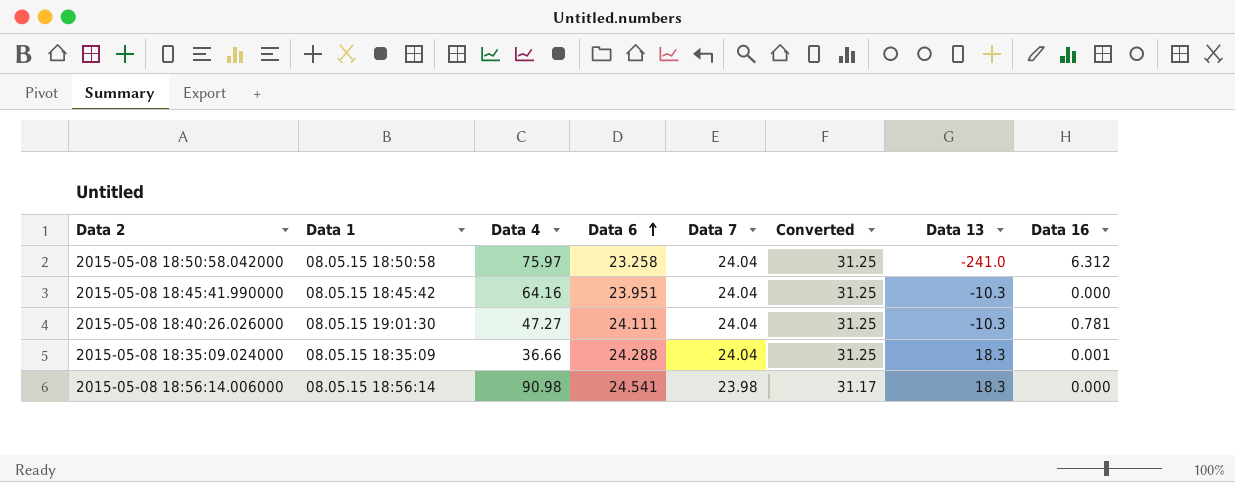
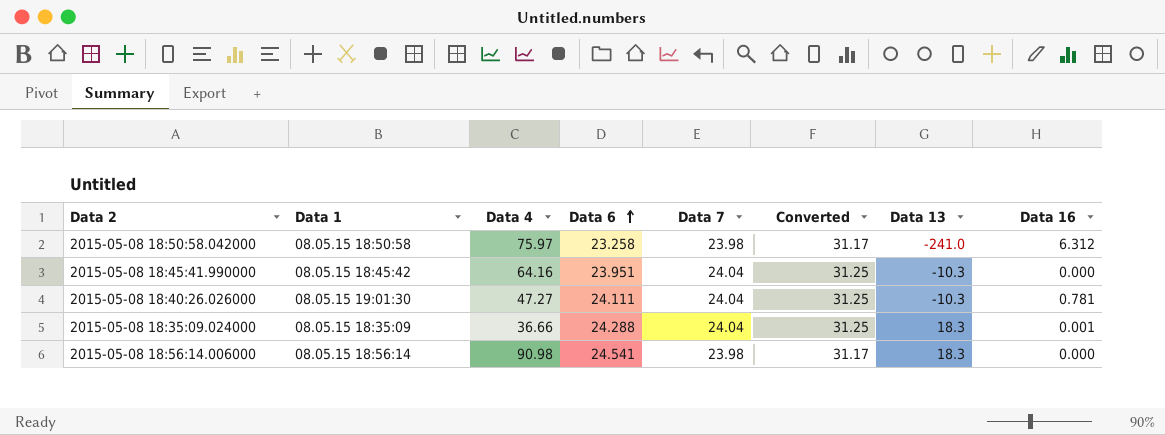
2015-05-08 18:50:58.042000 | Data 7: 24.04 -> 23.98
2015-05-08 18:50:58.042000 | Converted: 31.25 -> 31.17

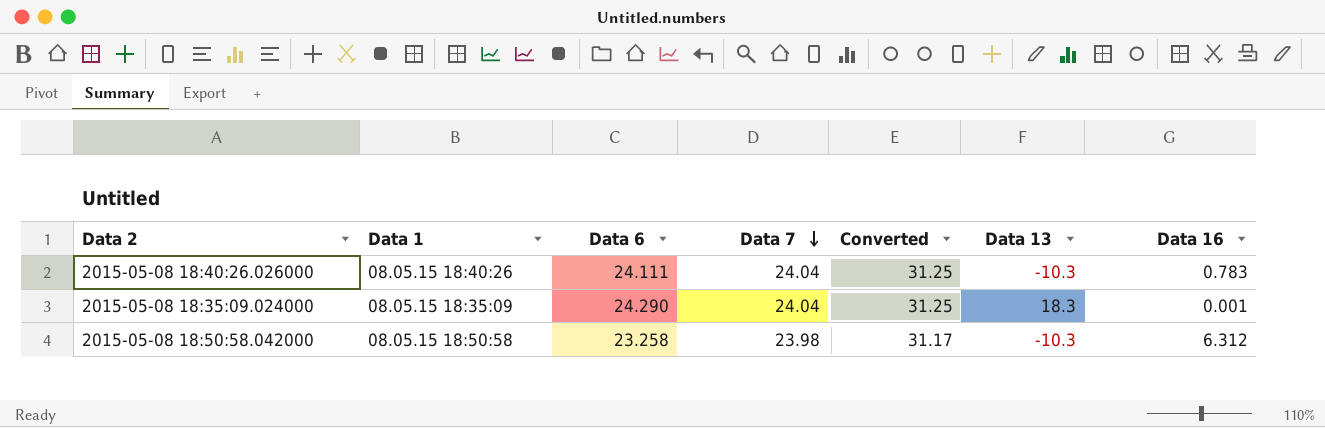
row order: Data 6 ascending -> Data 7 descending
column Data 4 | position: 3 -> none
row 2015-05-08 18:45:41.990000: 08.05.15 18:45:42 | 64.16 | 23.951 | 24.04 | 31.25 | -10.3 | 0.000 -> none
row 2015-05-08 18:56:14.006000: 08.05.15 18:56:14 | 90.98 | 24.541 | 23.98 | 31.17 | 18.3 | 0.000 -> none
2015-05-08 18:40:26.026000 | Data 1: 08.05.15 19:01:30 -> 08.05.15 18:40:26
2015-05-08 18:40:26.026000 | Data 16: 0.781 -> 0.783
2015-05-08 18:35:09.024000 | Data 6: 24.288 -> 24.290
2015-05-08 18:50:58.042000 | Data 13: -241.0 -> -10.3

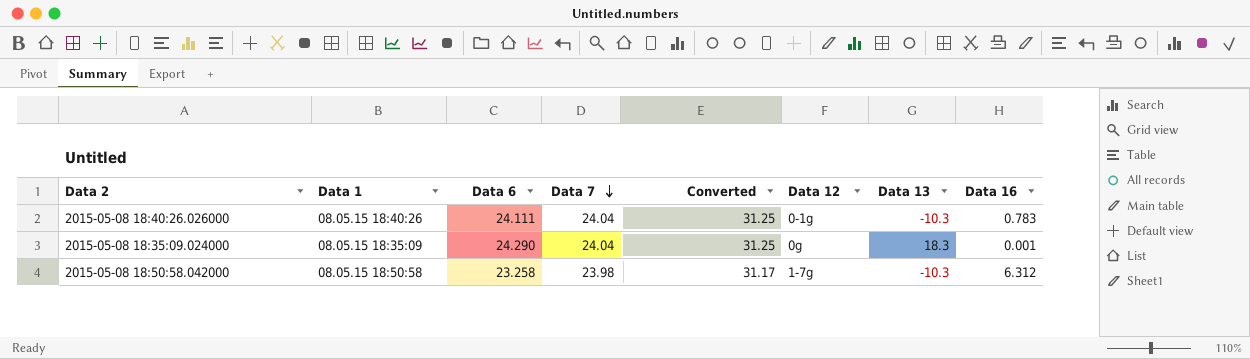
column Data 12 | position: none -> 6

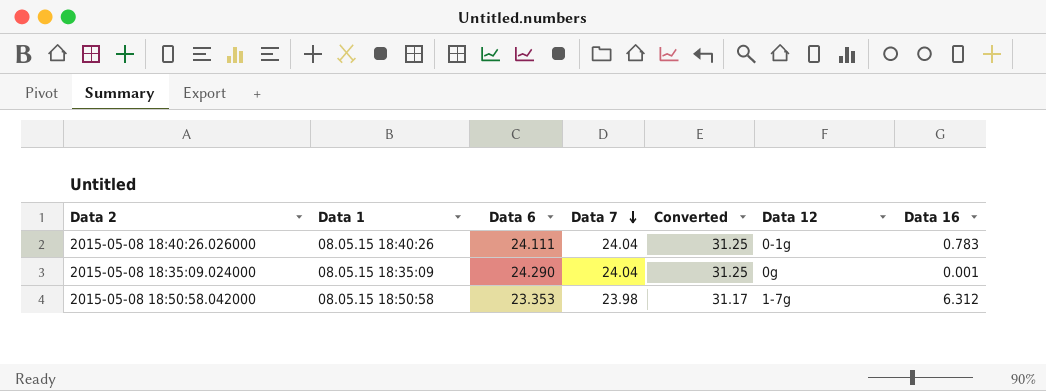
column Data 13 | position: 7 -> none
2015-05-08 18:50:58.042000 | Data 6: 23.258 -> 23.353

